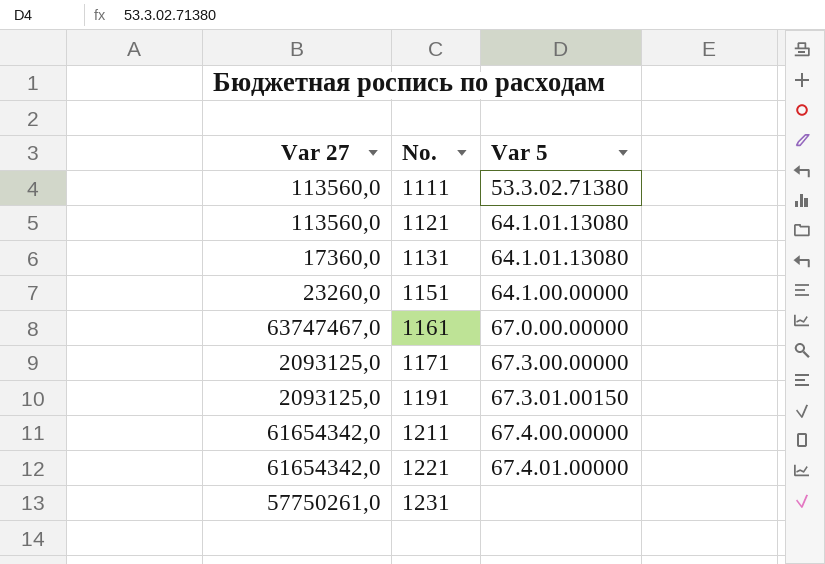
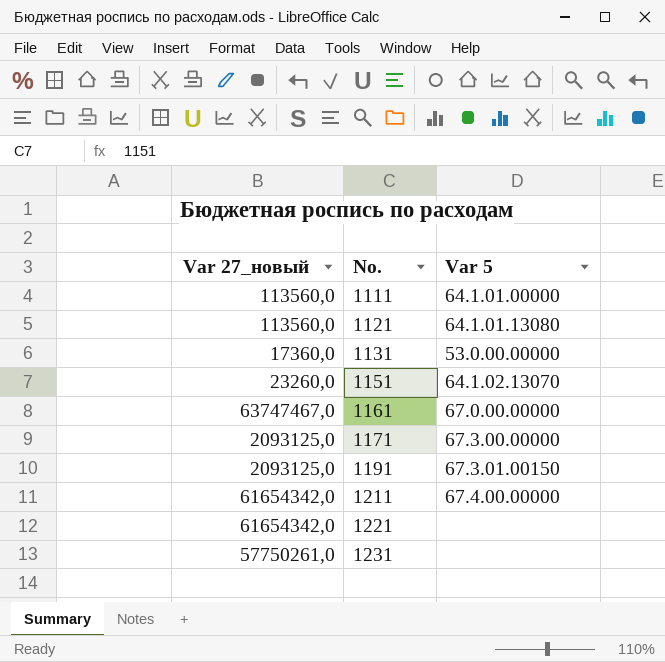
column name: Var 27 -> Var 27_новый
1111 | Var 5: 53.3.02.71380 -> 64.1.01.00000
1131 | Var 5: 64.1.01.13080 -> 53.0.00.00000
1151 | Var 5: 64.1.00.00000 -> 64.1.02.13070
1221 | Var 5: 67.4.01.00000 -> none

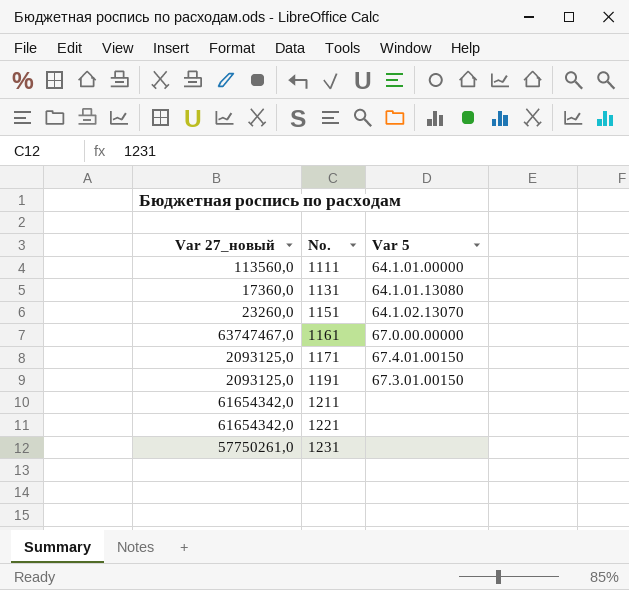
row 1121: 113560,0 | 64.1.01.13080 -> none
1131 | Var 5: 53.0.00.00000 -> 64.1.01.13080
1171 | Var 5: 67.3.00.00000 -> 67.4.01.00150
1211 | Var 5: 67.4.00.00000 -> none

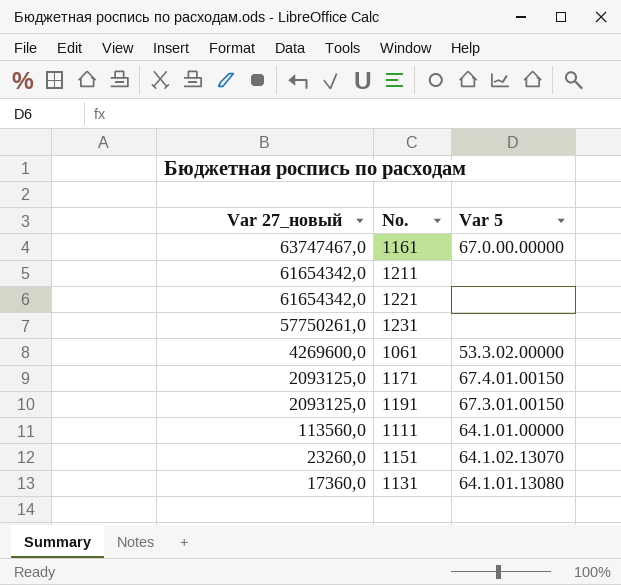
row order: No. ascending -> Var 27_новый descending
row 1061: none -> 4269600,0 | 53.3.02.00000

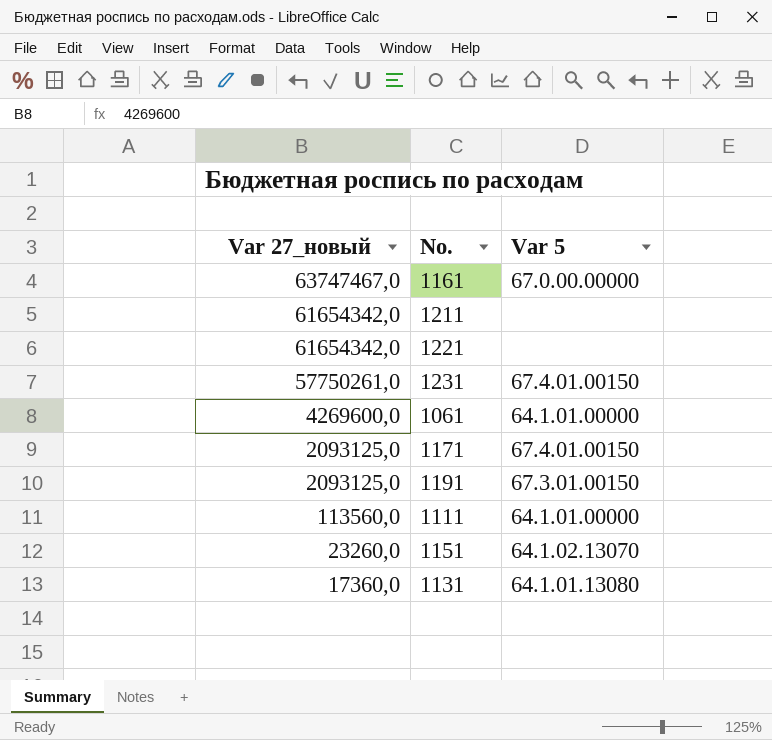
1231 | Var 5: none -> 67.4.01.00150
1061 | Var 5: 53.3.02.00000 -> 64.1.01.00000

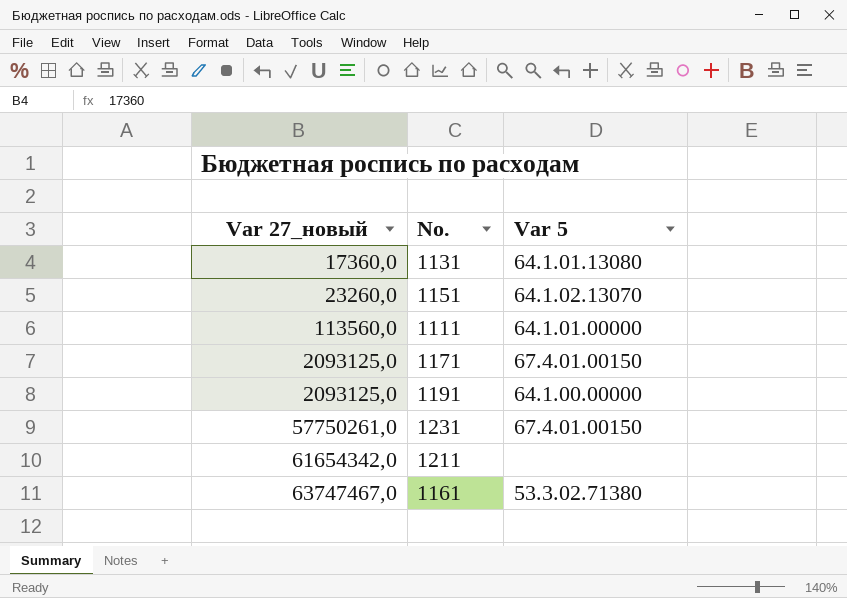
row order: Var 27_новый descending -> Var 27_новый ascending
row 1221: 61654342,0 | none -> none
row 1061: 4269600,0 | 64.1.01.00000 -> none
1191 | Var 5: 67.3.01.00150 -> 64.1.00.00000
1161 | Var 5: 67.0.00.00000 -> 53.3.02.71380

